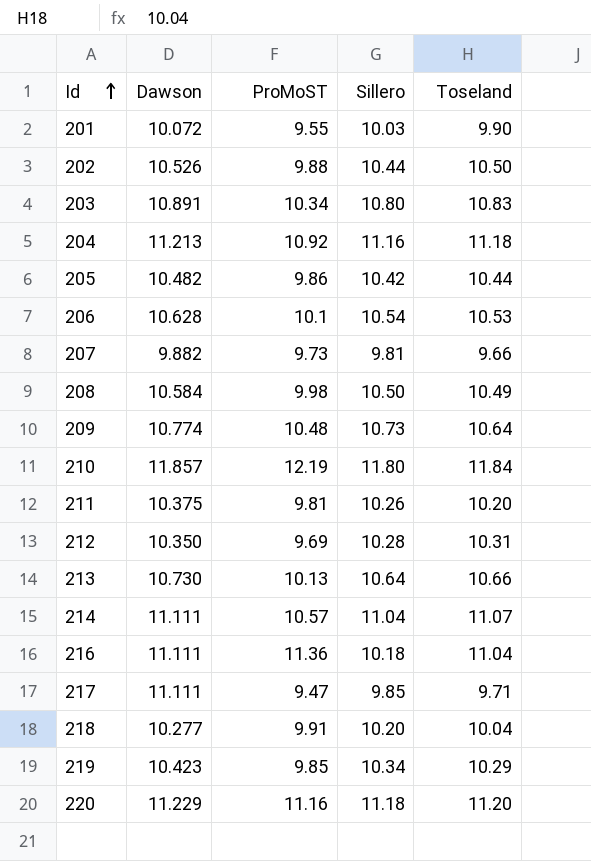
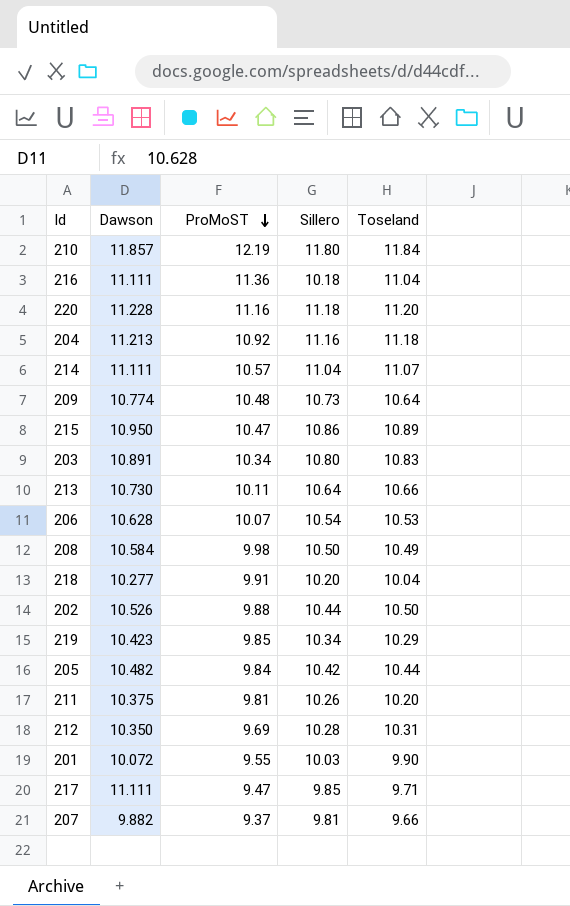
row order: Id ascending -> ProMoST descending
220 | Dawson: 11.229 -> 11.228
row 215: none -> 10.950 | 10.47 | 10.86 | 10.89
213 | ProMoST: 10.13 -> 10.11
206 | ProMoST: 10.1 -> 10.07
205 | ProMoST: 9.86 -> 9.84
207 | ProMoST: 9.73 -> 9.37

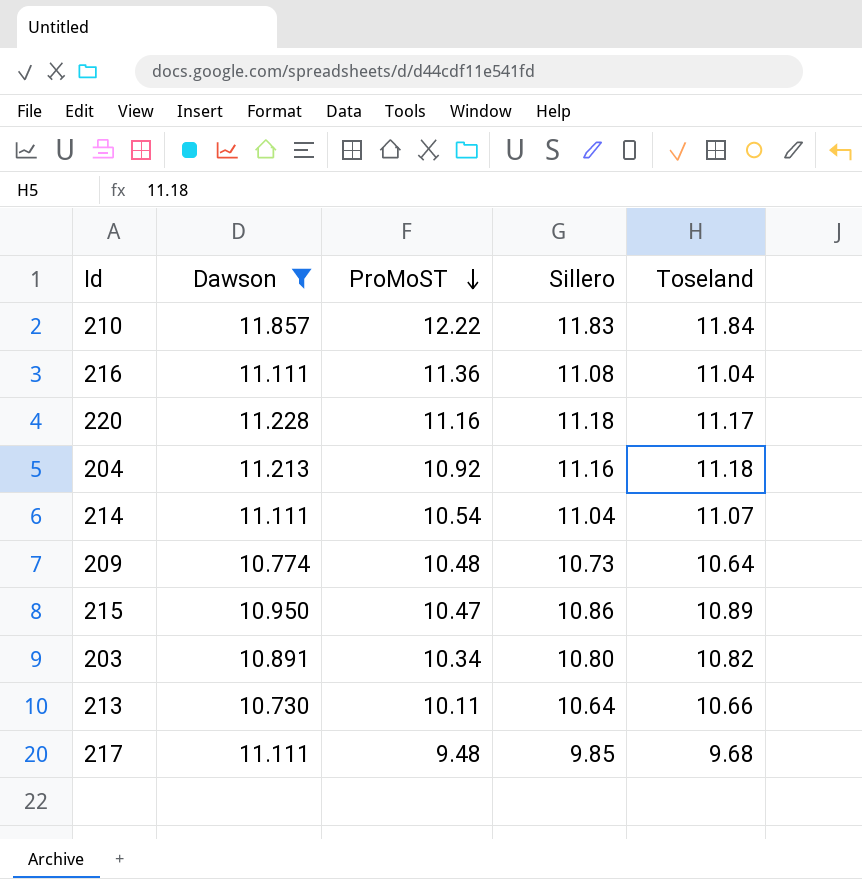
filter: none -> Dawson >= 10.730
210 | ProMoST: 12.19 -> 12.22
210 | Sillero: 11.80 -> 11.83
216 | Sillero: 10.18 -> 11.08
220 | Toseland: 11.20 -> 11.17
214 | ProMoST: 10.57 -> 10.54
203 | Toseland: 10.83 -> 10.82
217 | ProMoST: 9.47 -> 9.48
217 | Toseland: 9.71 -> 9.68

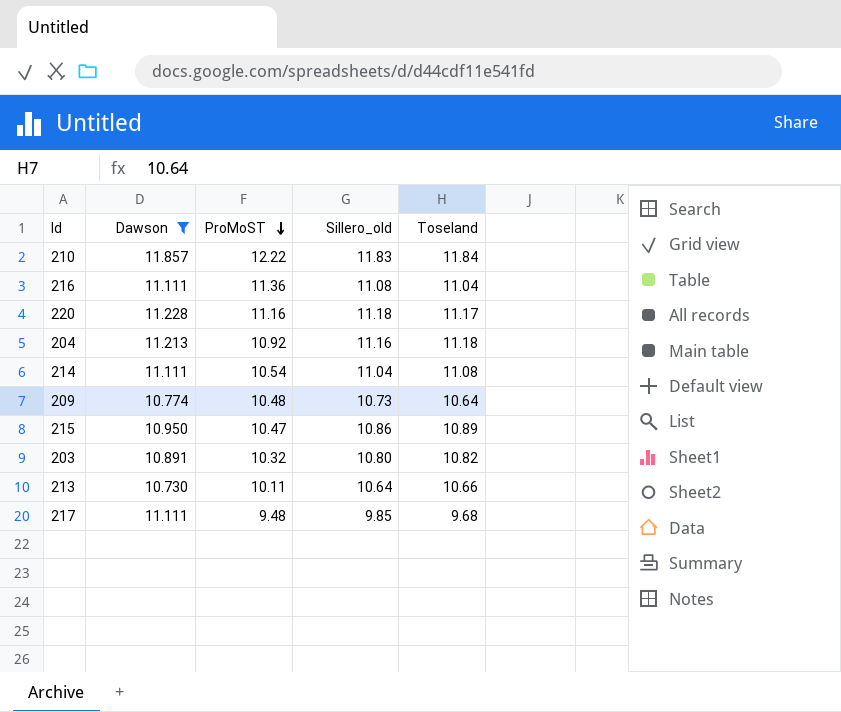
column name: Sillero -> Sillero_old
214 | Toseland: 11.07 -> 11.08
203 | ProMoST: 10.34 -> 10.32

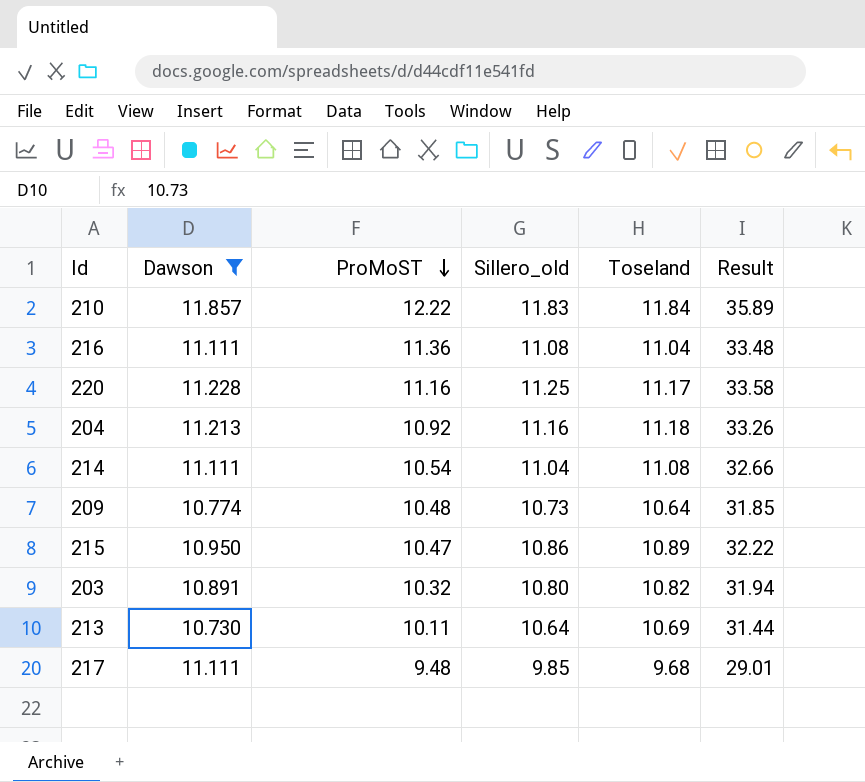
column Result | formula: none -> [ProMoST] + [Sillero_old] + [Toseland]
220 | Sillero_old: 11.18 -> 11.25
213 | Toseland: 10.66 -> 10.69

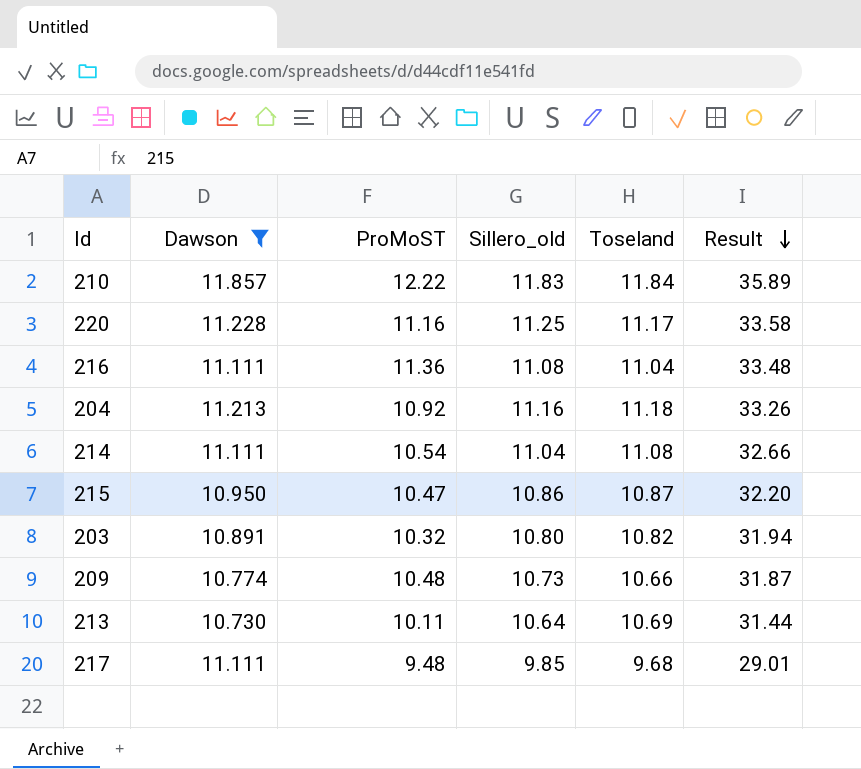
row order: ProMoST descending -> Result descending
215 | Toseland: 10.89 -> 10.87
215 | Result: 32.22 -> 32.20
209 | Toseland: 10.64 -> 10.66
209 | Result: 31.85 -> 31.87

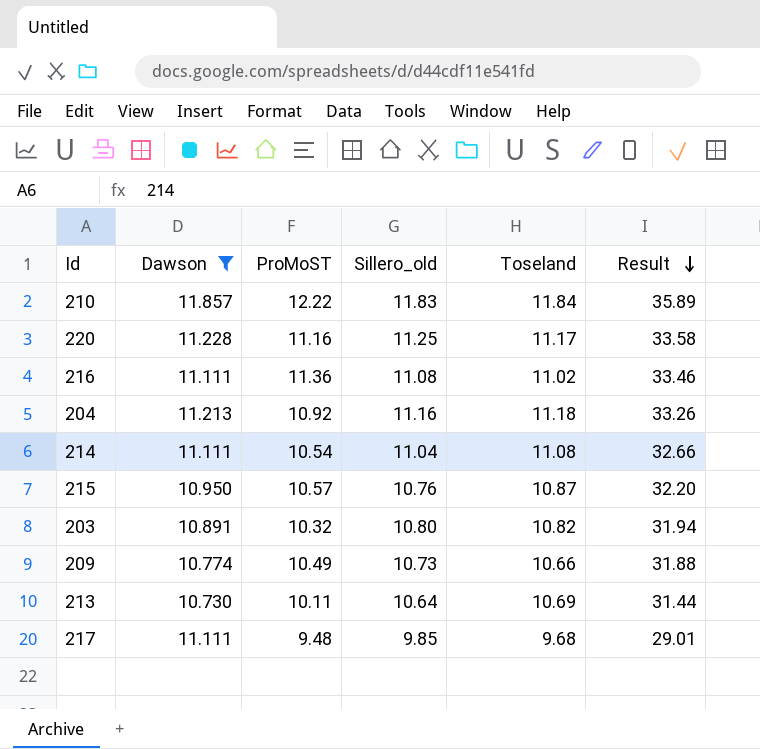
216 | Toseland: 11.04 -> 11.02
216 | Result: 33.48 -> 33.46
215 | ProMoST: 10.47 -> 10.57
215 | Sillero_old: 10.86 -> 10.76
209 | ProMoST: 10.48 -> 10.49
209 | Result: 31.87 -> 31.88

